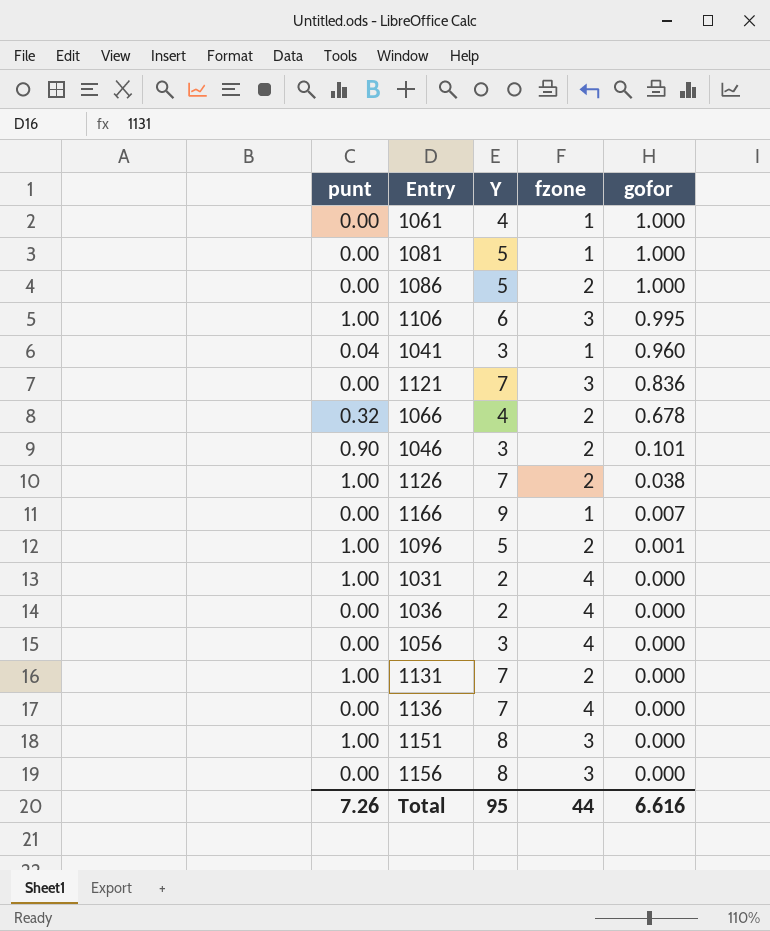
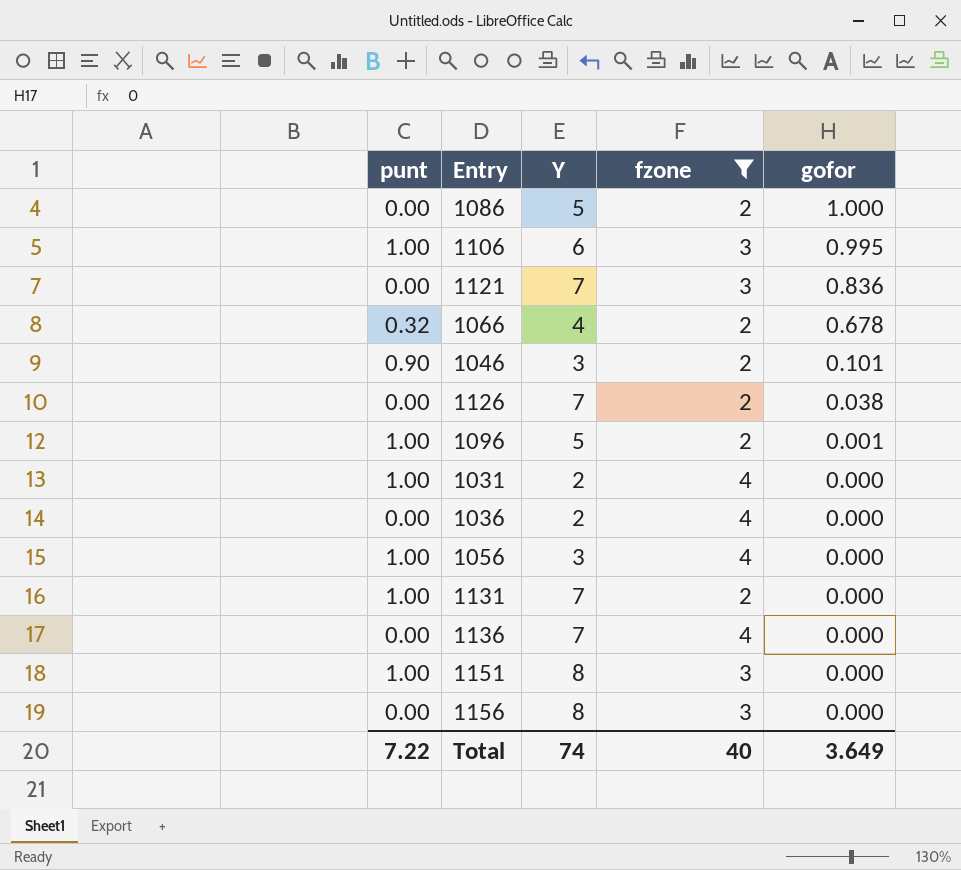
filter: none -> fzone != 1
1126 | punt: 1.00 -> 0.00
1056 | punt: 0.00 -> 1.00
Total | punt: 7.26 -> 7.22
Total | Y: 95 -> 74
Total | fzone: 44 -> 40
Total | gofor: 6.616 -> 3.649

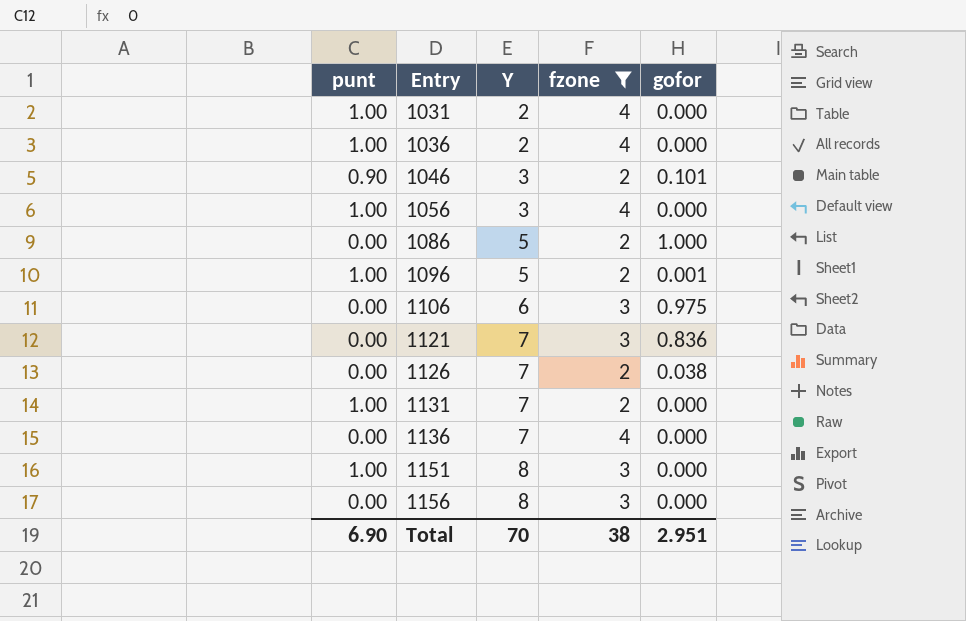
row order: gofor descending -> Entry ascending
row 1066: 0.32 | 4 | 2 | 0.678 -> none
1036 | punt: 0.00 -> 1.00
1106 | punt: 1.00 -> 0.00
1106 | gofor: 0.995 -> 0.975
Total | punt: 7.22 -> 6.90
Total | Y: 74 -> 70
Total | fzone: 40 -> 38
Total | gofor: 3.649 -> 2.951

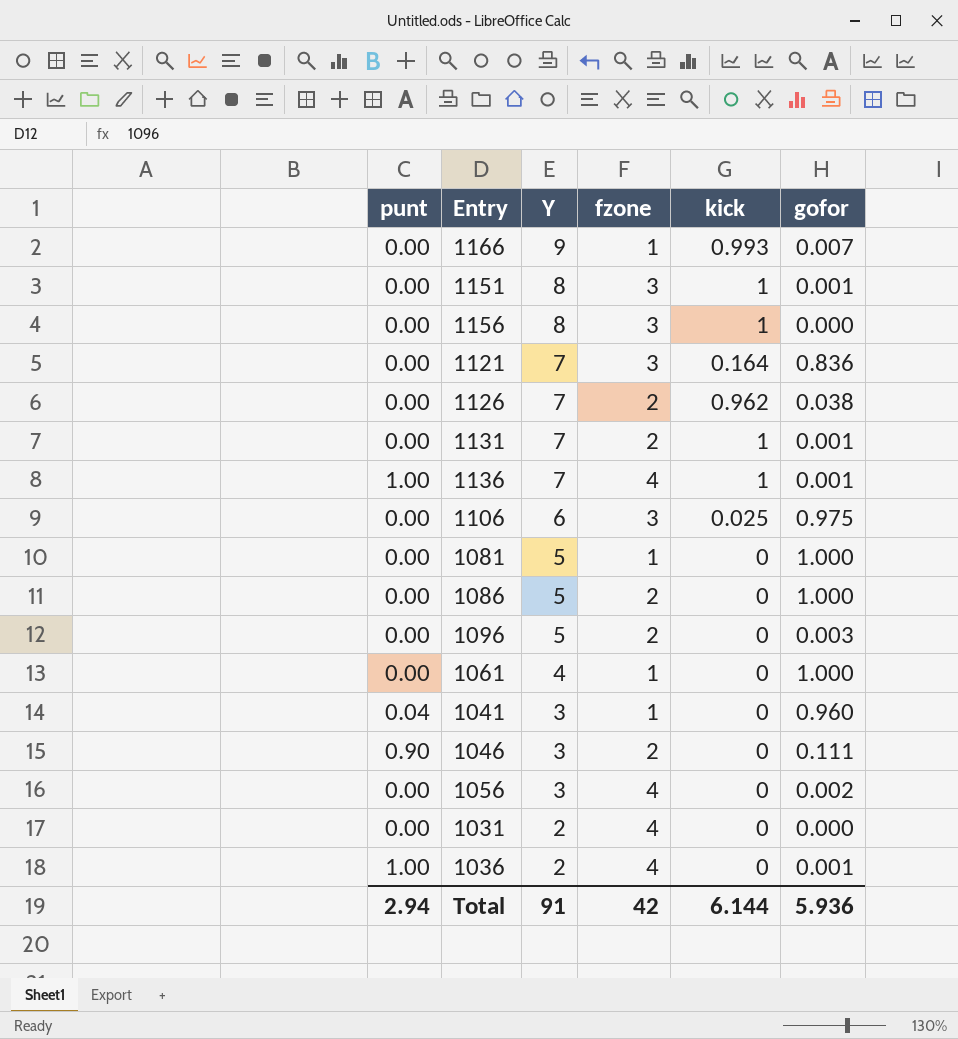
filter: fzone != 1 -> none
row order: Entry ascending -> Y descending
column kick | position: none -> 5
1151 | punt: 1.00 -> 0.00
1151 | gofor: 0.000 -> 0.001
1131 | punt: 1.00 -> 0.00
1131 | gofor: 0.000 -> 0.001
1136 | punt: 0.00 -> 1.00
1136 | gofor: 0.000 -> 0.001
1096 | punt: 1.00 -> 0.00
1096 | gofor: 0.001 -> 0.003
1046 | gofor: 0.101 -> 0.111
1056 | punt: 1.00 -> 0.00
1056 | gofor: 0.000 -> 0.002
1031 | punt: 1.00 -> 0.00
1036 | gofor: 0.000 -> 0.001
Total | punt: 6.90 -> 2.94
Total | Y: 70 -> 91
Total | fzone: 38 -> 42
Total | gofor: 2.951 -> 5.936

